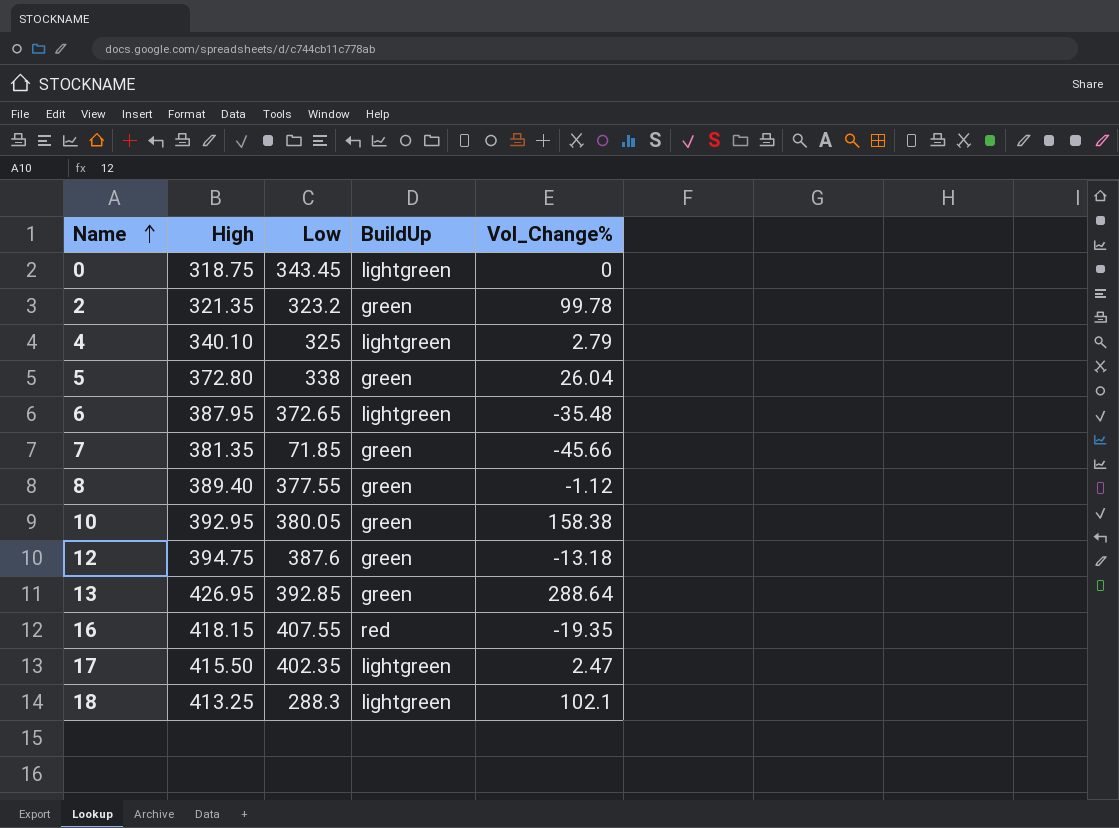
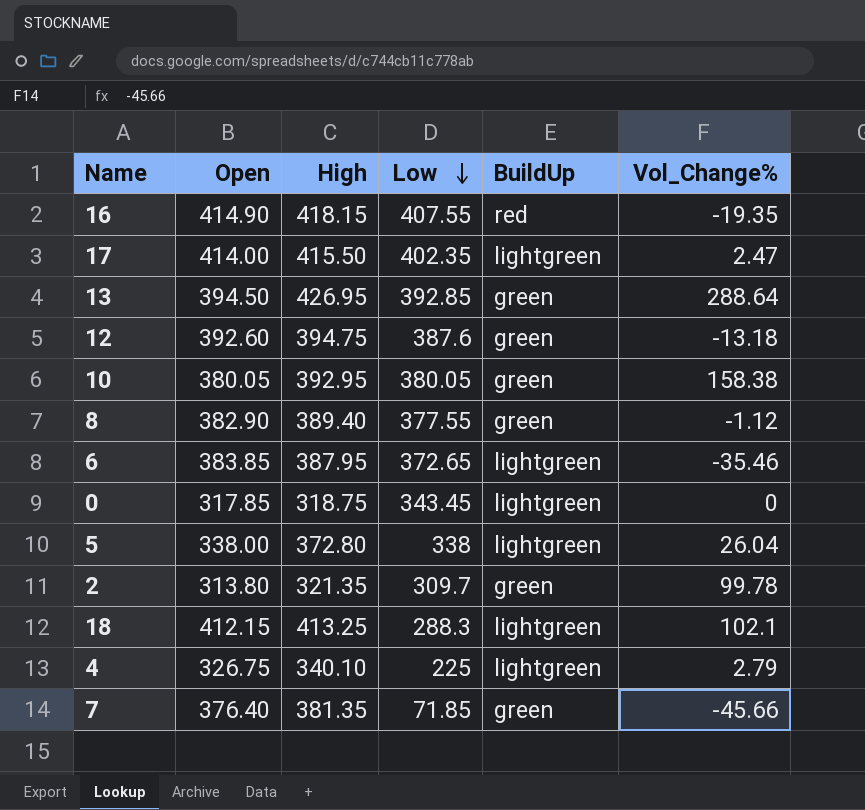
row order: Name ascending -> Low descending
column Open | position: none -> 2
6 | Vol_Change%: -35.48 -> -35.46
5 | BuildUp: green -> lightgreen
2 | Low: 323.2 -> 309.7
4 | Low: 325 -> 225

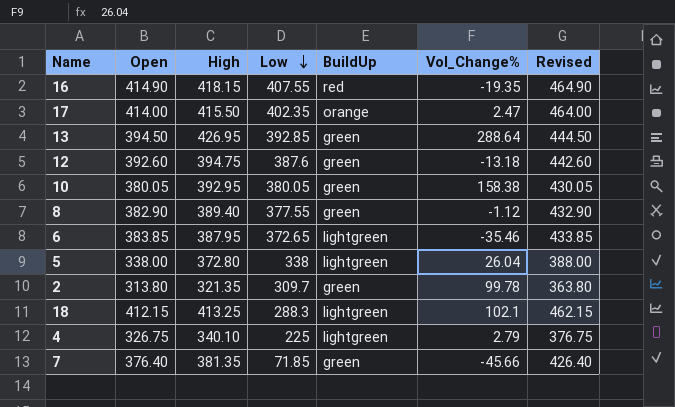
column Revised | formula: none -> [Open] + 50
row 0: 317.85 | 318.75 | 343.45 | lightgreen | 0 -> none
17 | BuildUp: lightgreen -> orange

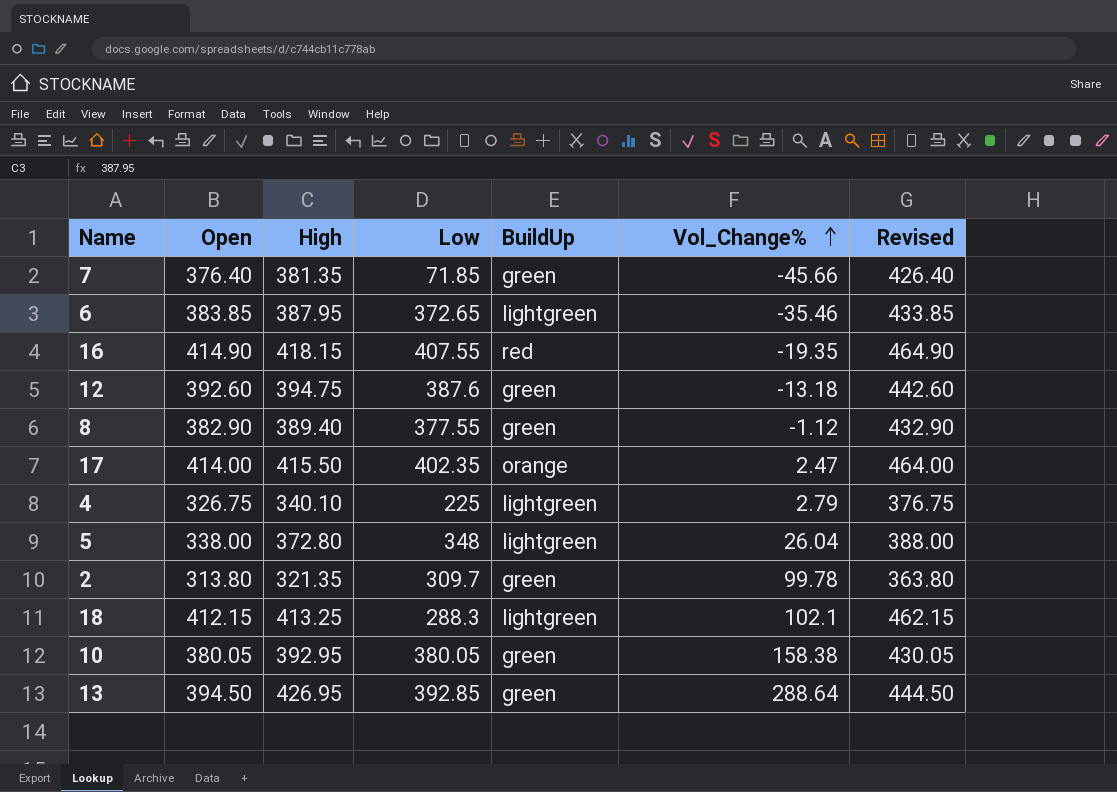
row order: Low descending -> Vol_Change% ascending
5 | Low: 338 -> 348

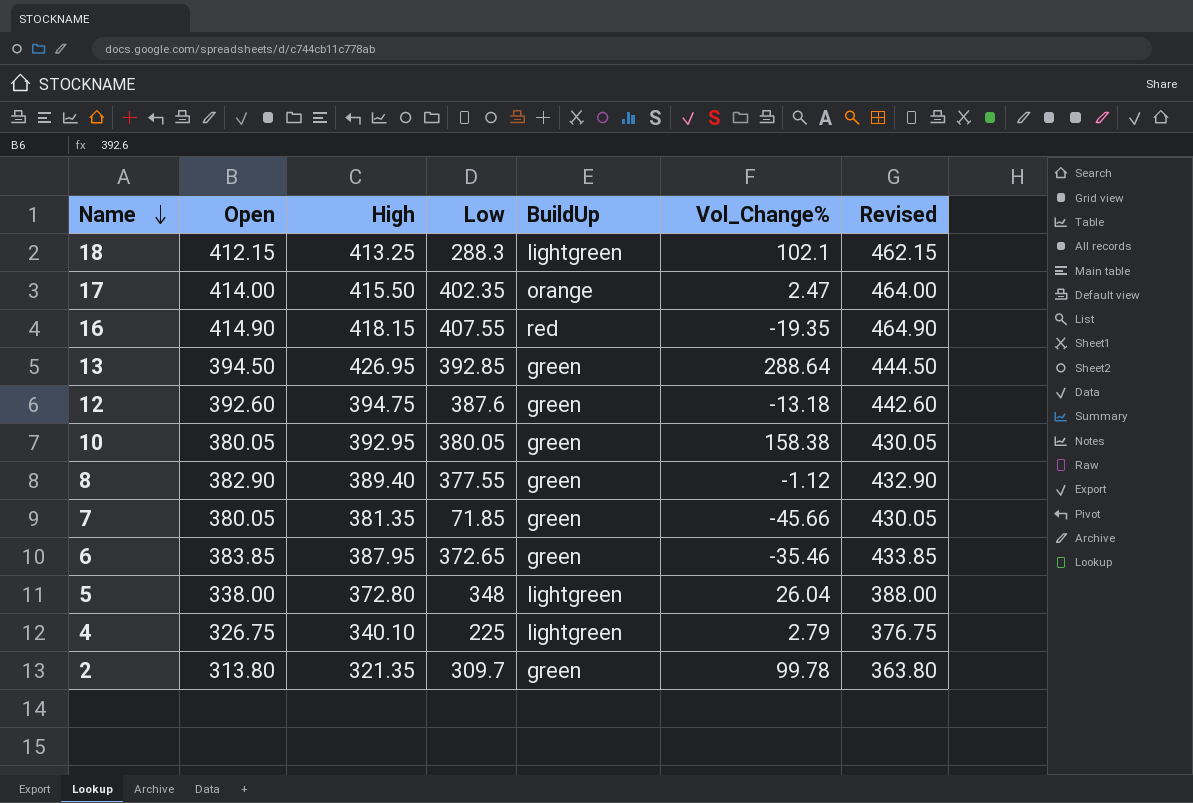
row order: Vol_Change% ascending -> Name descending
7 | Open: 376.40 -> 380.05
7 | Revised: 426.40 -> 430.05
6 | BuildUp: lightgreen -> green

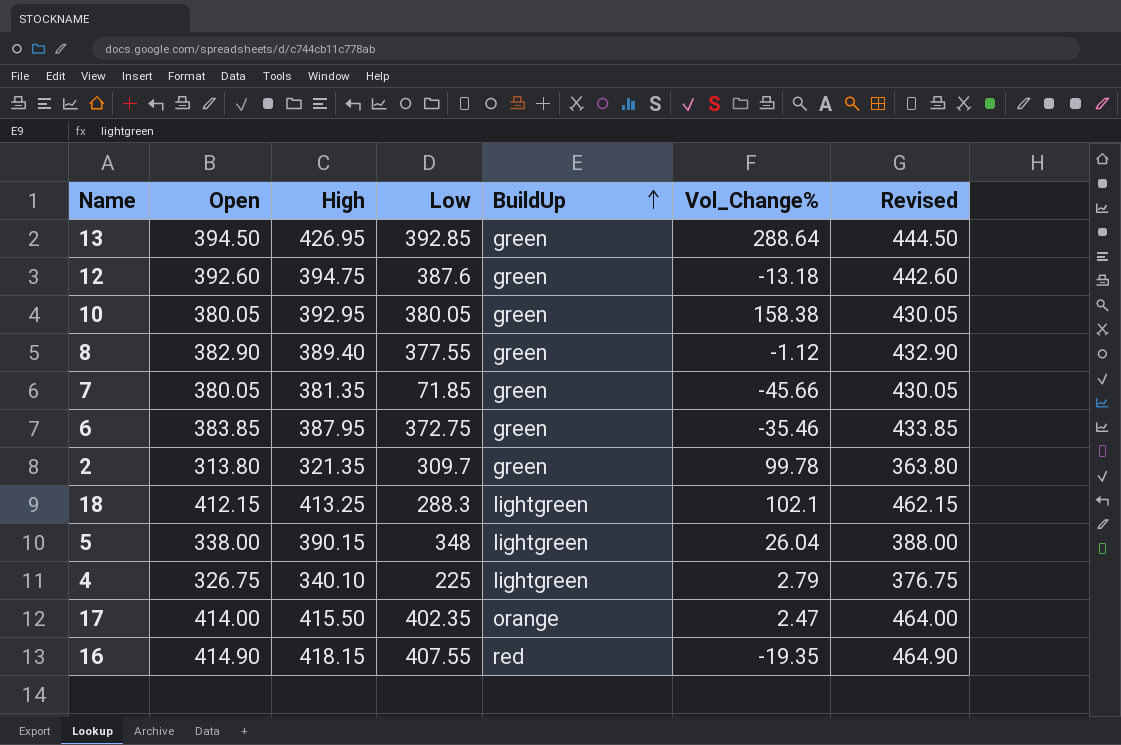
row order: Name descending -> BuildUp ascending
6 | Low: 372.65 -> 372.75
5 | High: 372.80 -> 390.15

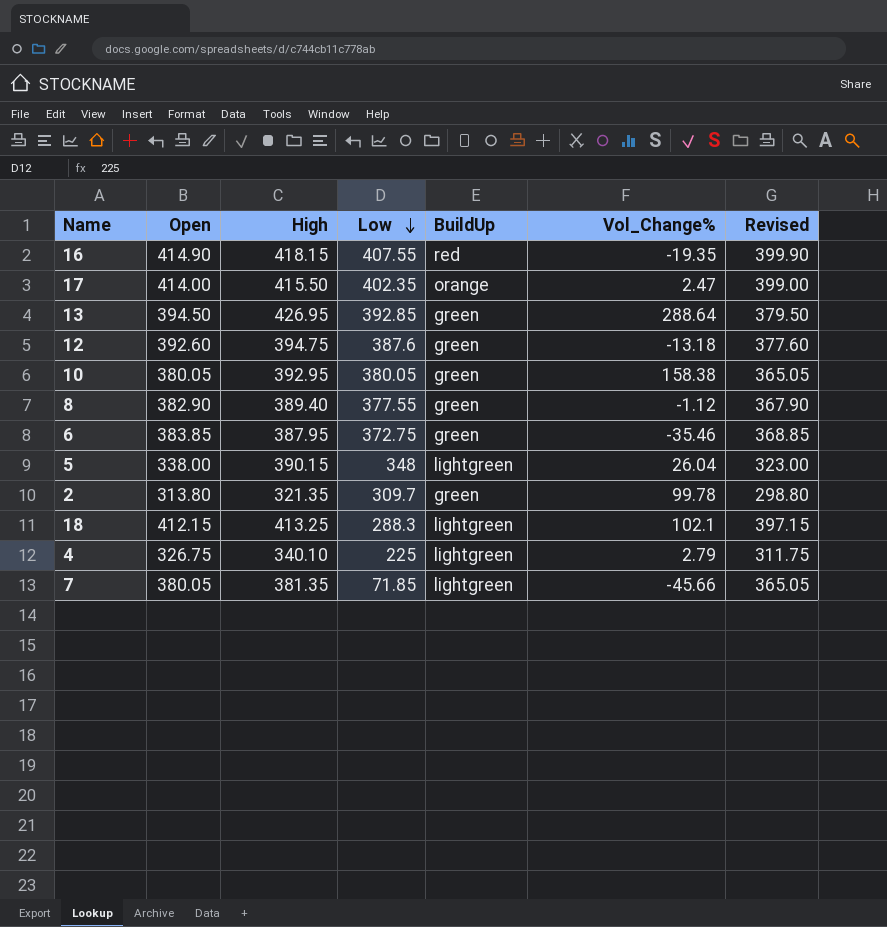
row order: BuildUp ascending -> Low descending
column Revised | formula: [Open] + 50 -> [Open] - 15
7 | BuildUp: green -> lightgreen

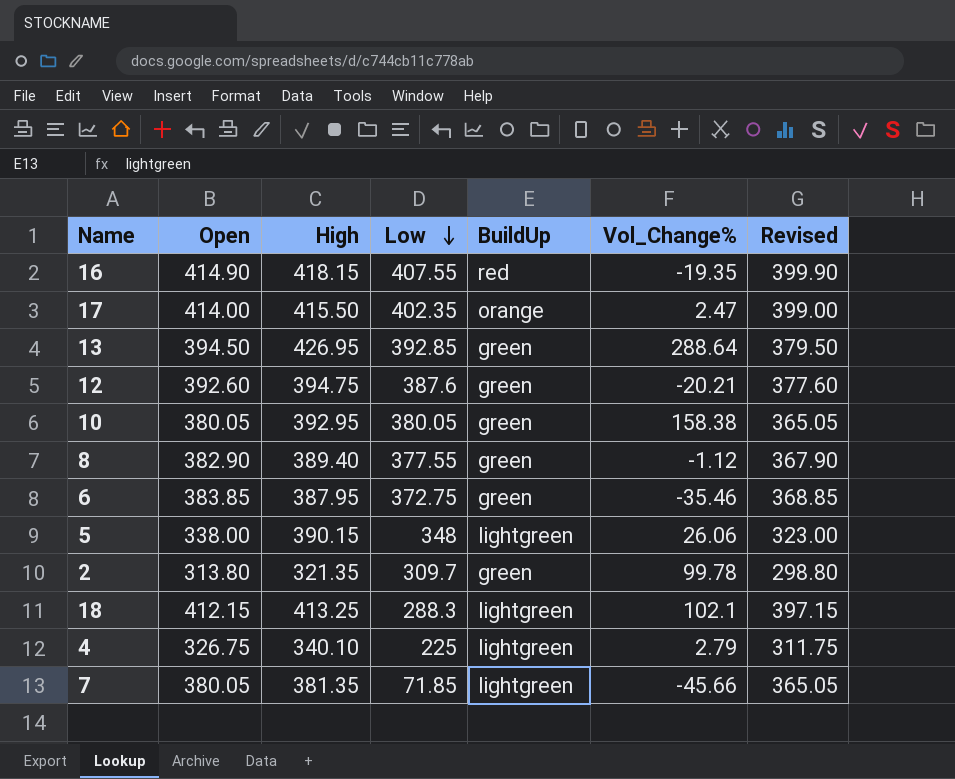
12 | Vol_Change%: -13.18 -> -20.21
5 | Vol_Change%: 26.04 -> 26.06

